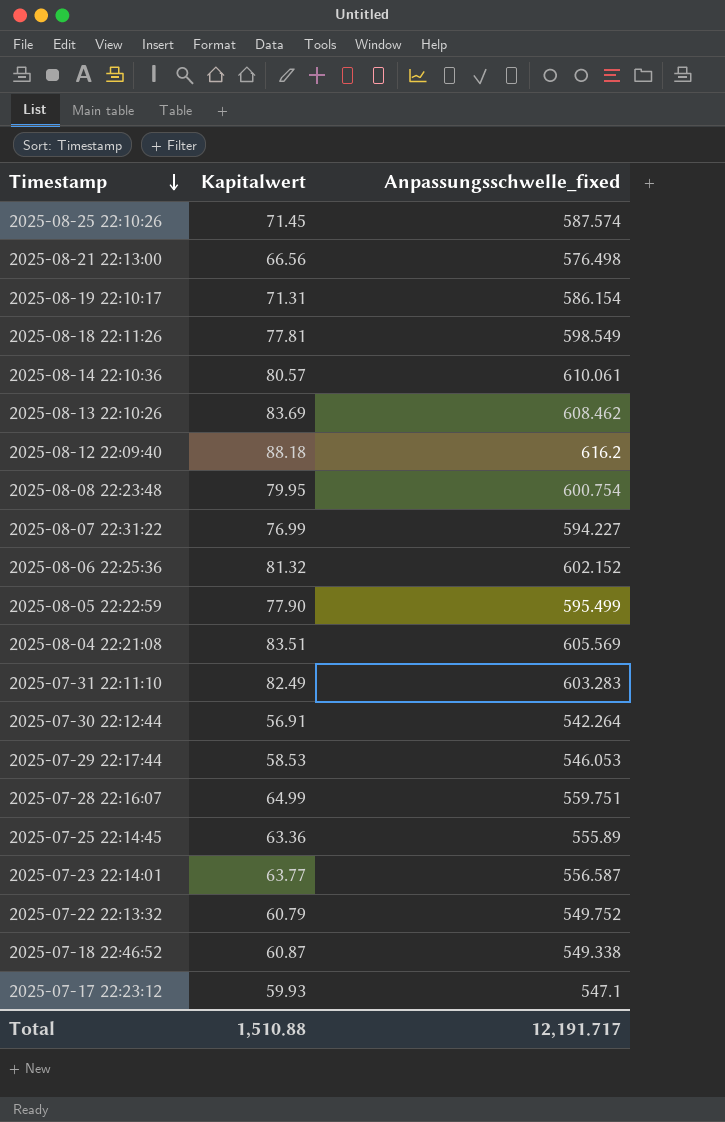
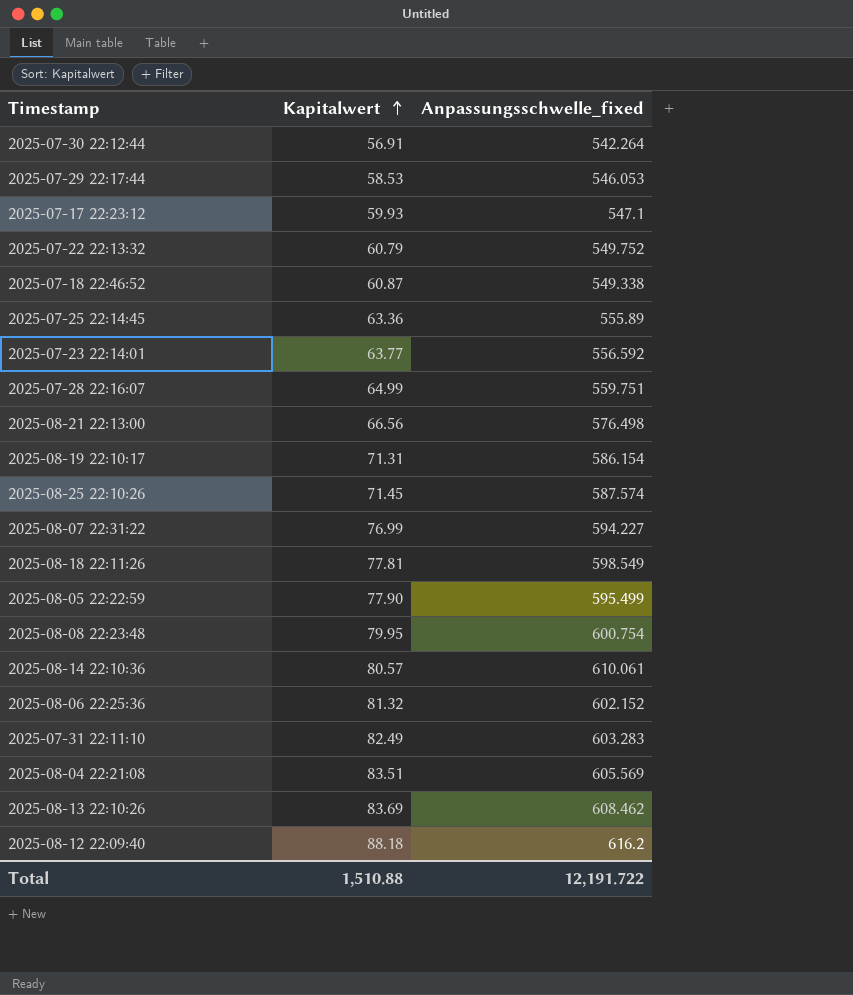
row order: Timestamp descending -> Kapitalwert ascending
2025-07-23 22:14:01 | Anpassungsschwelle_fixed: 556.587 -> 556.592
Total | Anpassungsschwelle_fixed: 12,191.717 -> 12,191.722

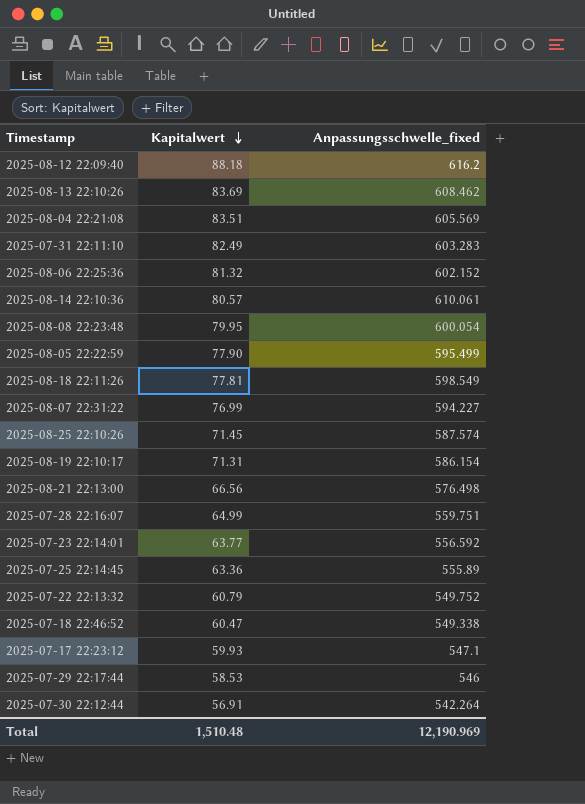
row order: Kapitalwert ascending -> Kapitalwert descending
2025-08-08 22:23:48 | Anpassungsschwelle_fixed: 600.754 -> 600.054
2025-07-18 22:46:52 | Kapitalwert: 60.87 -> 60.47
2025-07-29 22:17:44 | Anpassungsschwelle_fixed: 546.053 -> 546
Total | Kapitalwert: 1,510.88 -> 1,510.48
Total | Anpassungsschwelle_fixed: 12,191.722 -> 12,190.969

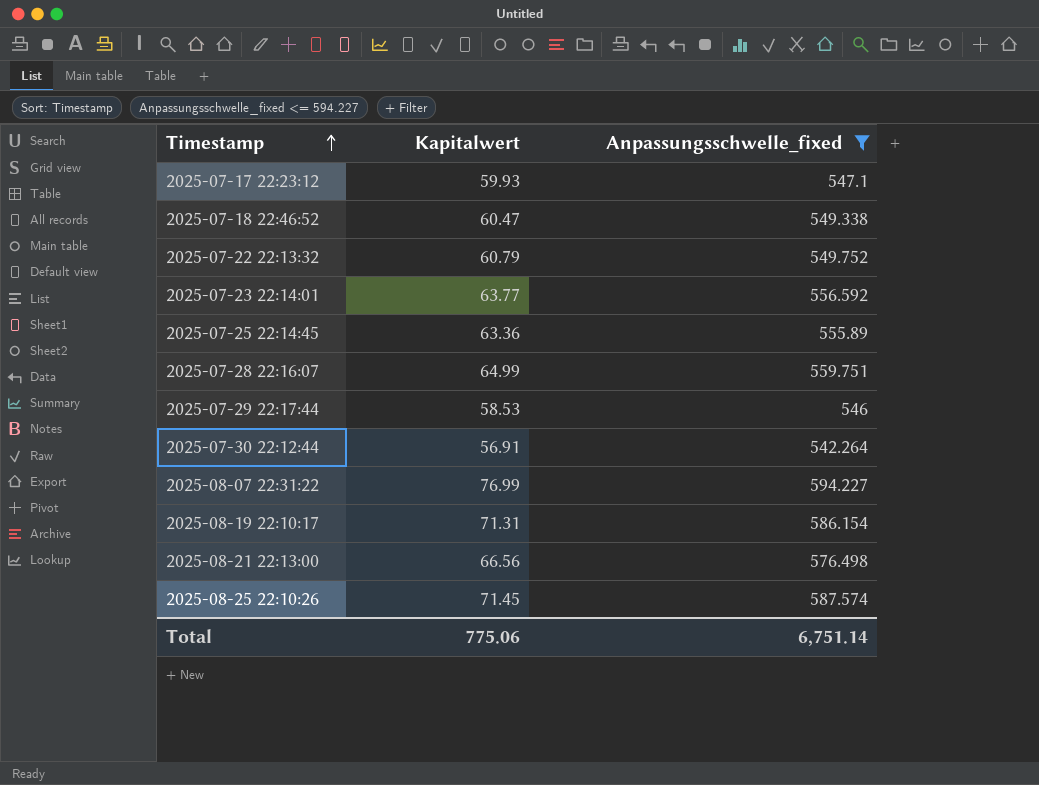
filter: none -> Anpassungsschwelle_fixed <= 594.227
row order: Kapitalwert descending -> Timestamp ascending
Total | Kapitalwert: 1,510.48 -> 775.06
Total | Anpassungsschwelle_fixed: 12,190.969 -> 6,751.14

